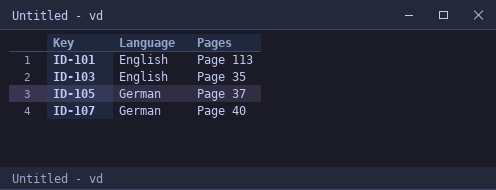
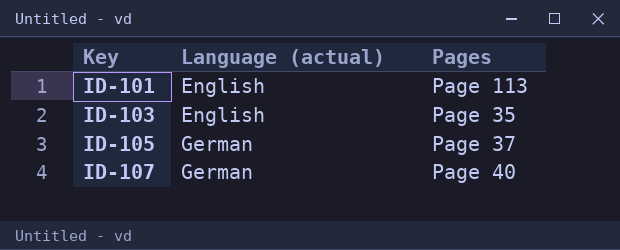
column name: Language -> Language (actual)

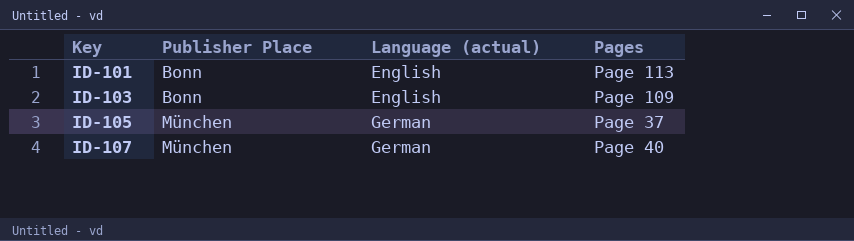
column Publisher Place | position: none -> 2
ID-103 | Pages: Page 35 -> Page 109

